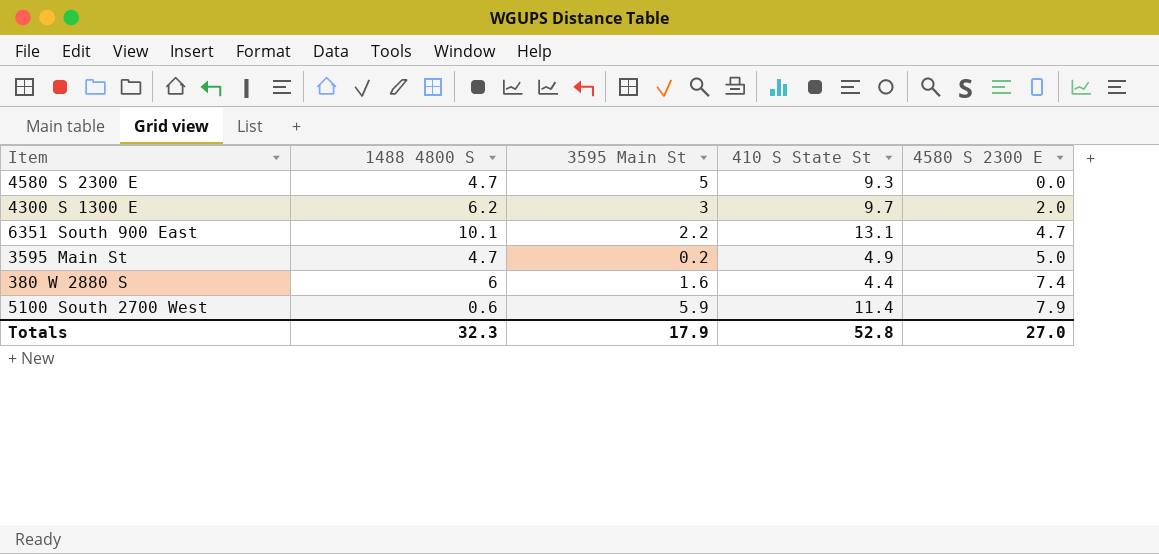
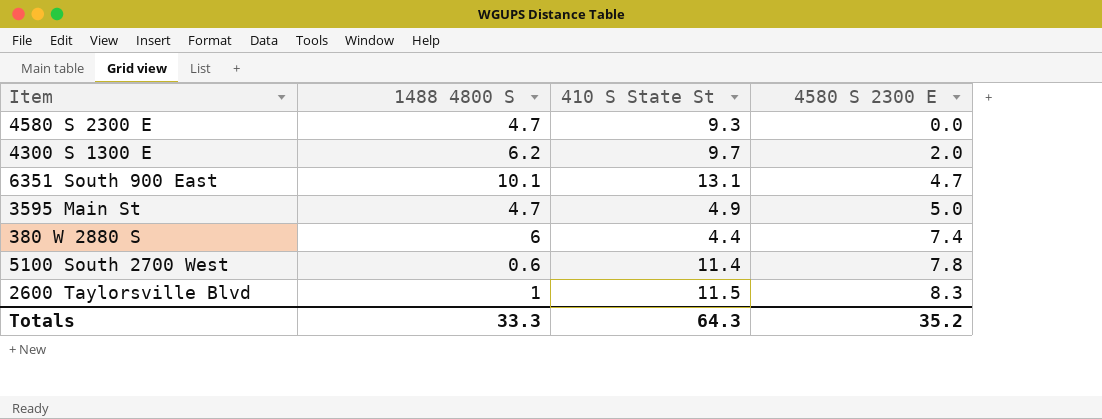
column 3595 Main St | position: 3 -> none
5100 South 2700 West | 4580 S 2300 E: 7.9 -> 7.8
row 2600 Taylorsville Blvd: none -> 1 | 11.5 | 8.3
Totals | 1488 4800 S: 32.3 -> 33.3
Totals | 410 S State St: 52.8 -> 64.3
Totals | 4580 S 2300 E: 27.0 -> 35.2

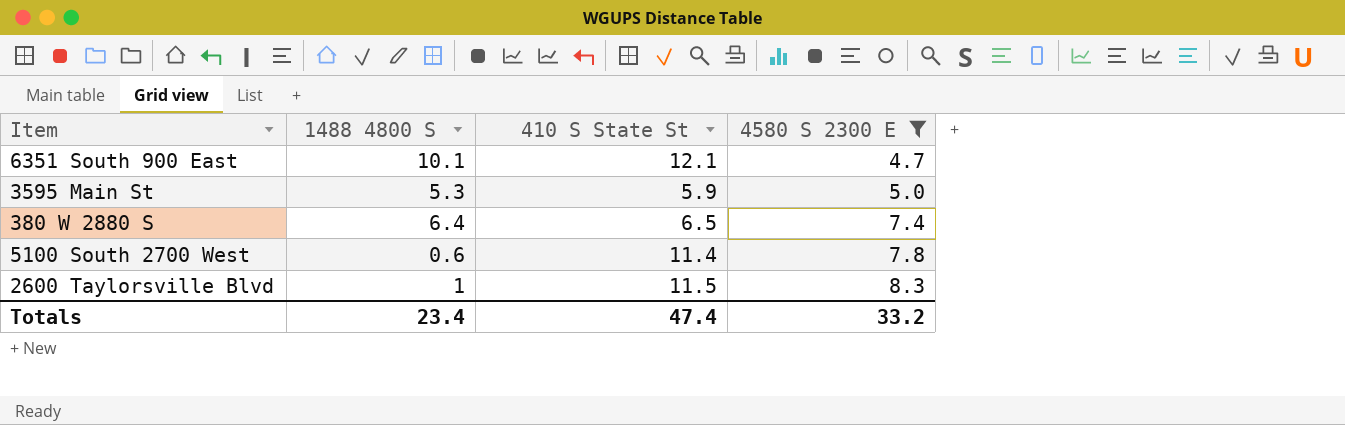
filter: none -> 4580 S 2300 E >= 4.7
6351 South 900 East | 410 S State St: 13.1 -> 12.1
3595 Main St | 1488 4800 S: 4.7 -> 5.3
3595 Main St | 410 S State St: 4.9 -> 5.9
380 W 2880 S | 1488 4800 S: 6 -> 6.4
380 W 2880 S | 410 S State St: 4.4 -> 6.5
Totals | 1488 4800 S: 33.3 -> 23.4
Totals | 410 S State St: 64.3 -> 47.4
Totals | 4580 S 2300 E: 35.2 -> 33.2

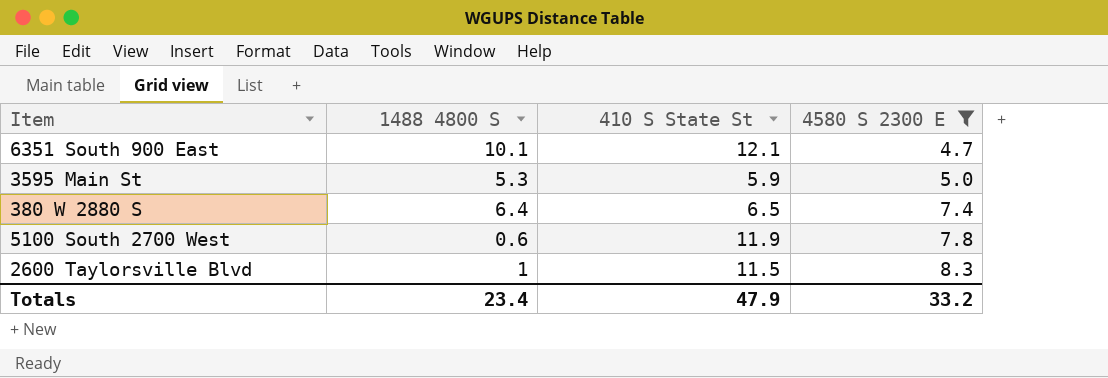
5100 South 2700 West | 410 S State St: 11.4 -> 11.9
Totals | 410 S State St: 47.4 -> 47.9

